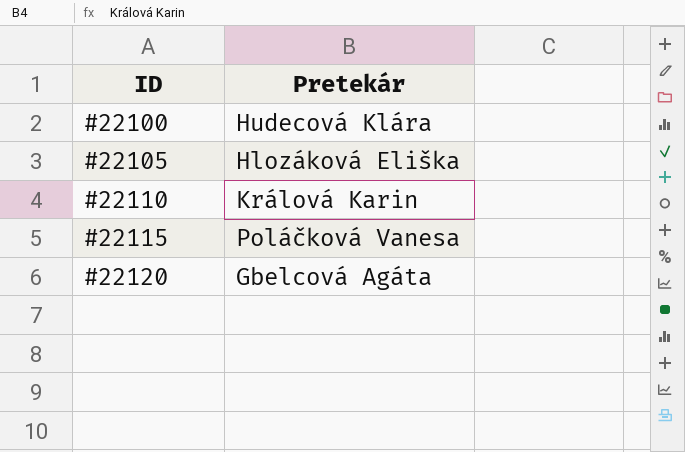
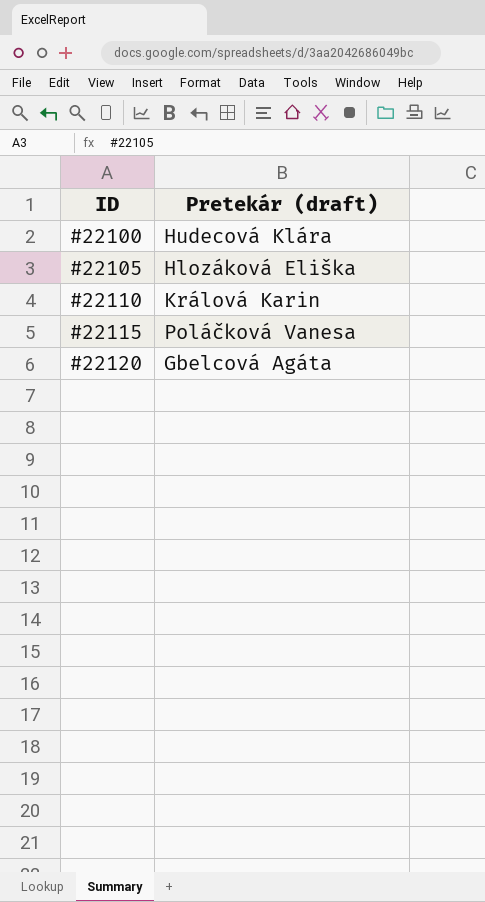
column name: Pretekár -> Pretekár (draft)

